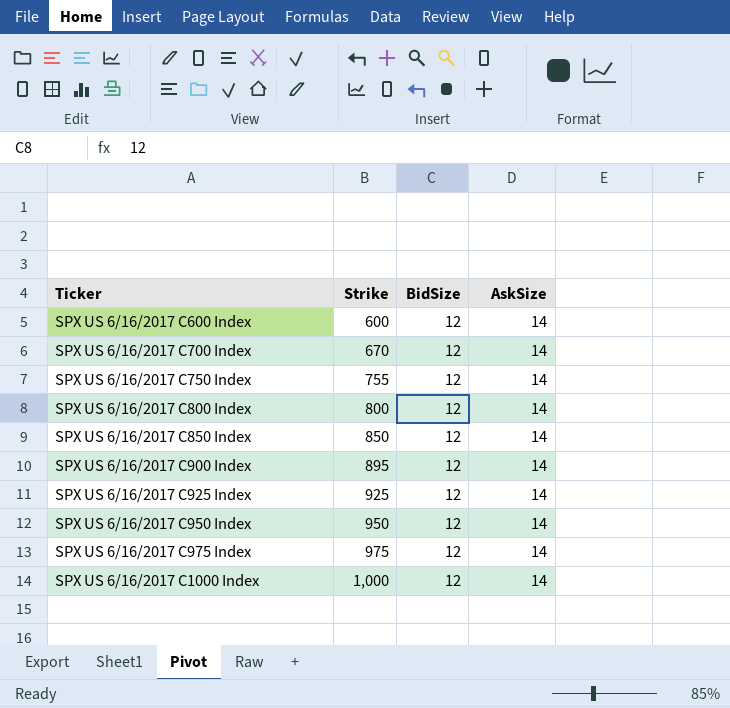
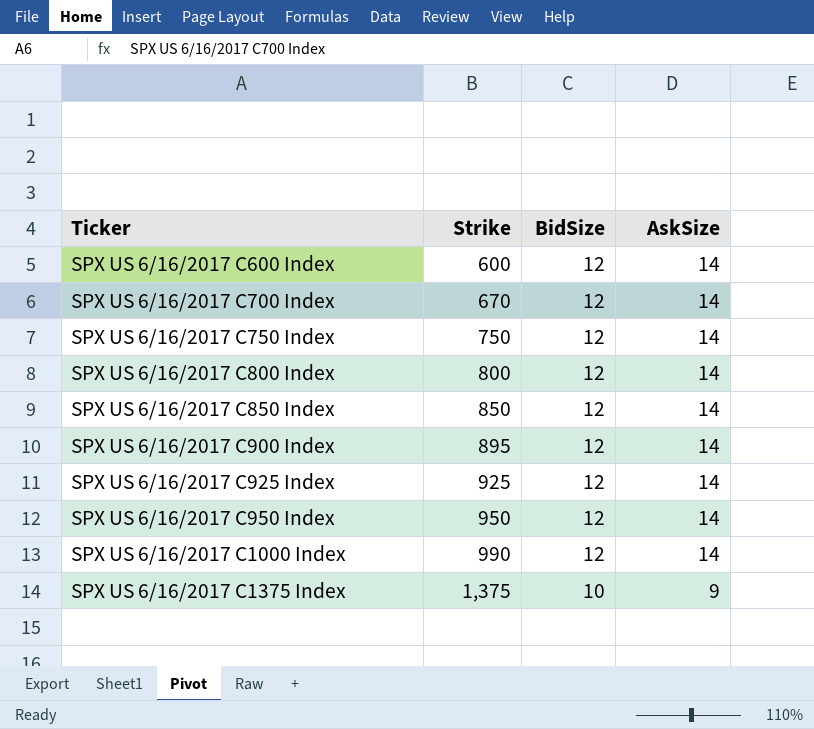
row SPX US 6/16/2017 C975 Index: 975 | 12 | 14 -> none
SPX US 6/16/2017 C750 Index | Strike: 755 -> 750
SPX US 6/16/2017 C1000 Index | Strike: 1,000 -> 990
row SPX US 6/16/2017 C1375 Index: none -> 1,375 | 10 | 9

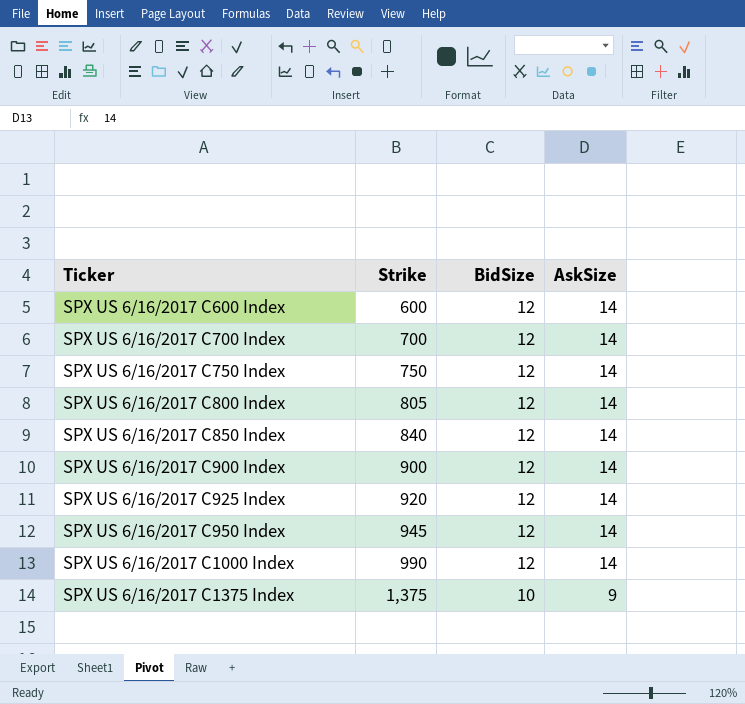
SPX US 6/16/2017 C700 Index | Strike: 670 -> 700
SPX US 6/16/2017 C800 Index | Strike: 800 -> 805
SPX US 6/16/2017 C850 Index | Strike: 850 -> 840
SPX US 6/16/2017 C900 Index | Strike: 895 -> 900
SPX US 6/16/2017 C925 Index | Strike: 925 -> 920
SPX US 6/16/2017 C950 Index | Strike: 950 -> 945

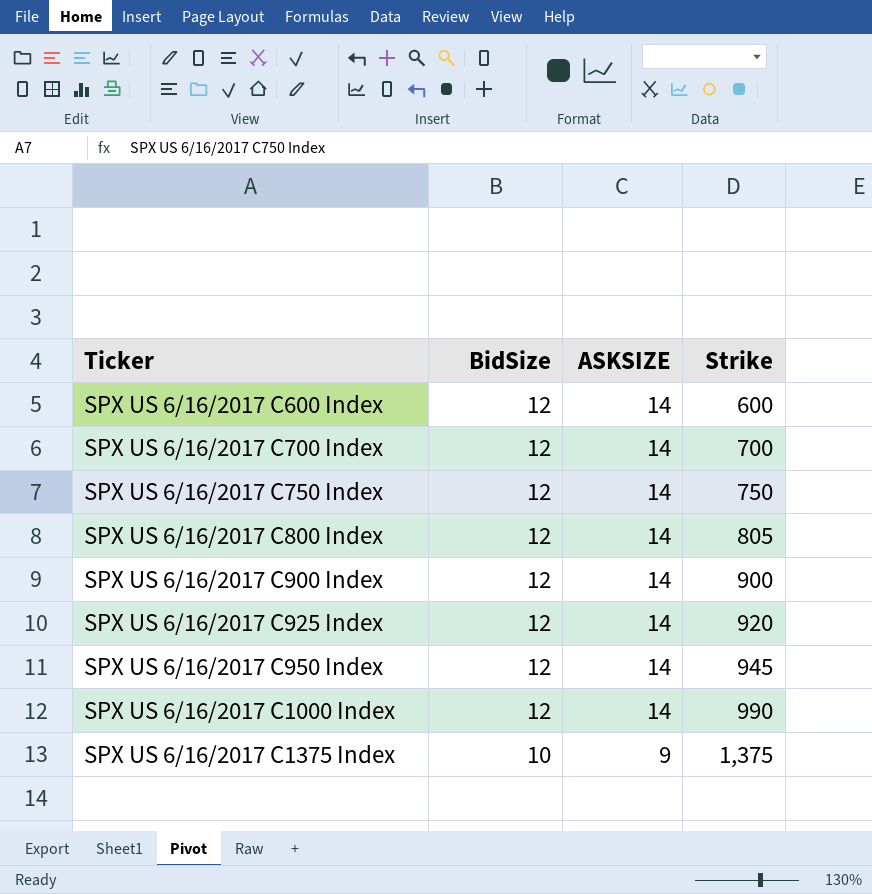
column name: AskSize -> ASKSIZE
column Strike | position: 2 -> 4
row SPX US 6/16/2017 C850 Index: 840 | 12 | 14 -> none

